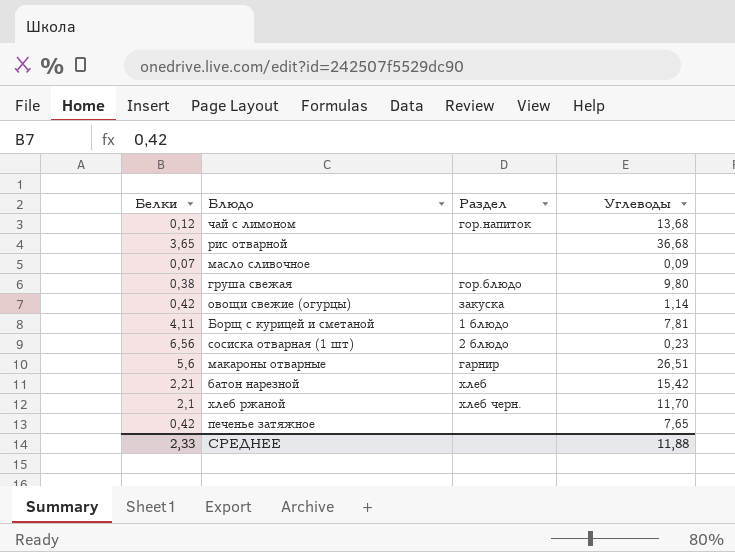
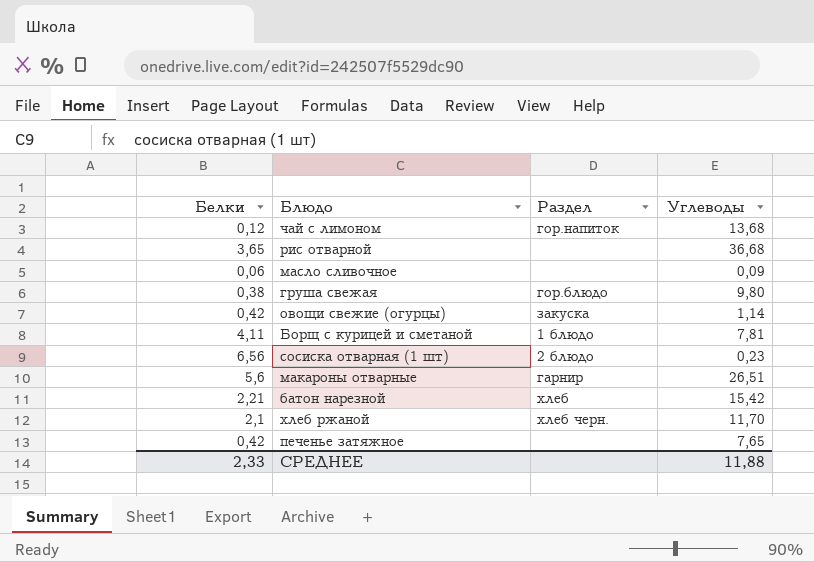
масло сливочное | Белки: 0,07 -> 0,06

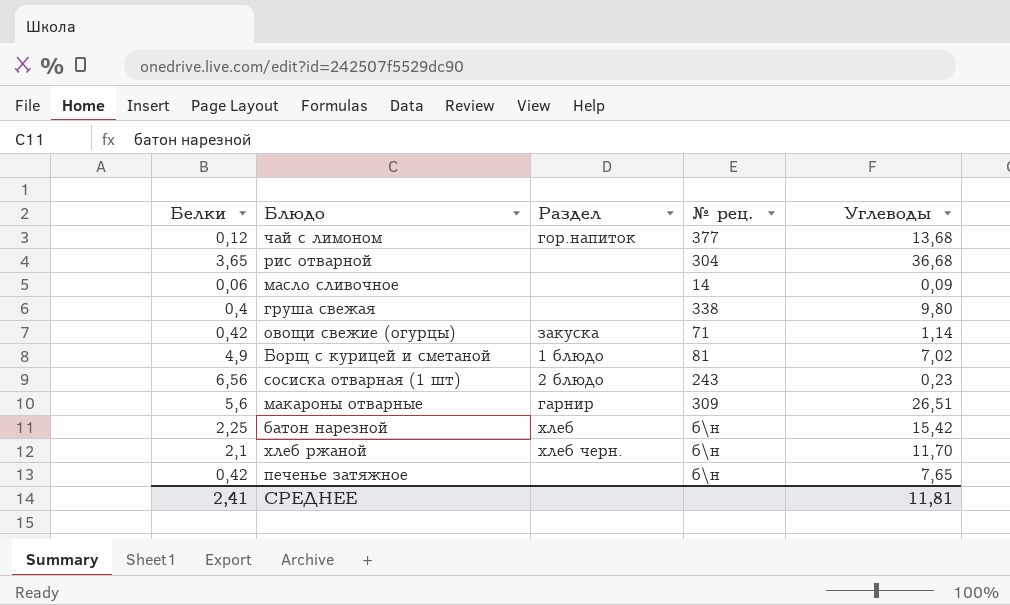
column № рец. | position: none -> 4
груша свежая | Белки: 0,38 -> 0,4
груша свежая | Раздел: гор.блюдо -> none
Борщ с курицей и сметаной | Белки: 4,11 -> 4,9
Борщ с курицей и сметаной | Углеводы: 7,81 -> 7,02
батон нарезной | Белки: 2,21 -> 2,25
СРЕДНЕЕ | Белки: 2,33 -> 2,41
СРЕДНЕЕ | Углеводы: 11,88 -> 11,81

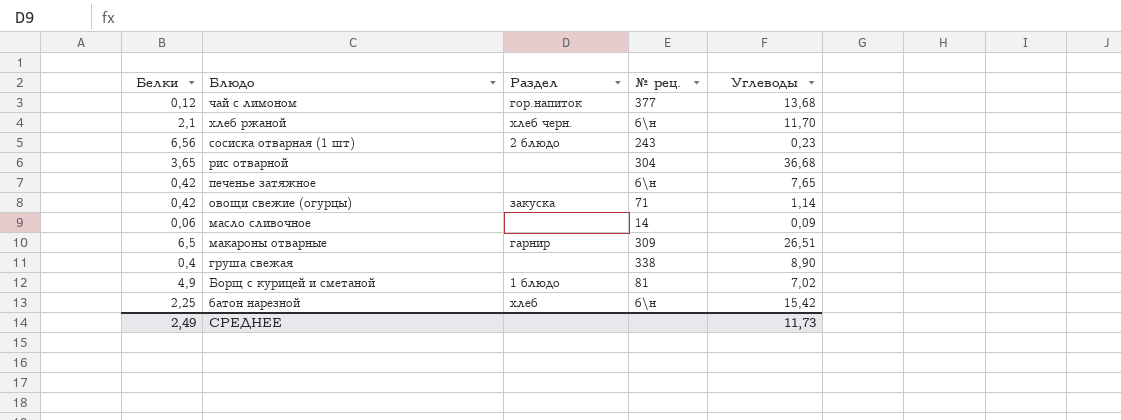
row order: none -> Блюдо descending
макароны отварные | Белки: 5,6 -> 6,5
груша свежая | Углеводы: 9,80 -> 8,90
СРЕДНЕЕ | Белки: 2,41 -> 2,49
СРЕДНЕЕ | Углеводы: 11,81 -> 11,73

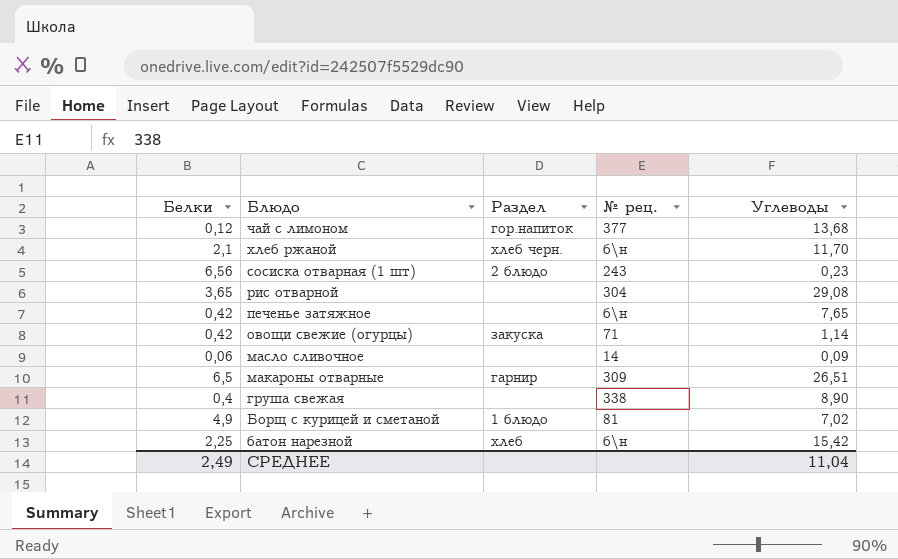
рис отварной | Углеводы: 36,68 -> 29,08
СРЕДНЕЕ | Углеводы: 11,73 -> 11,04

